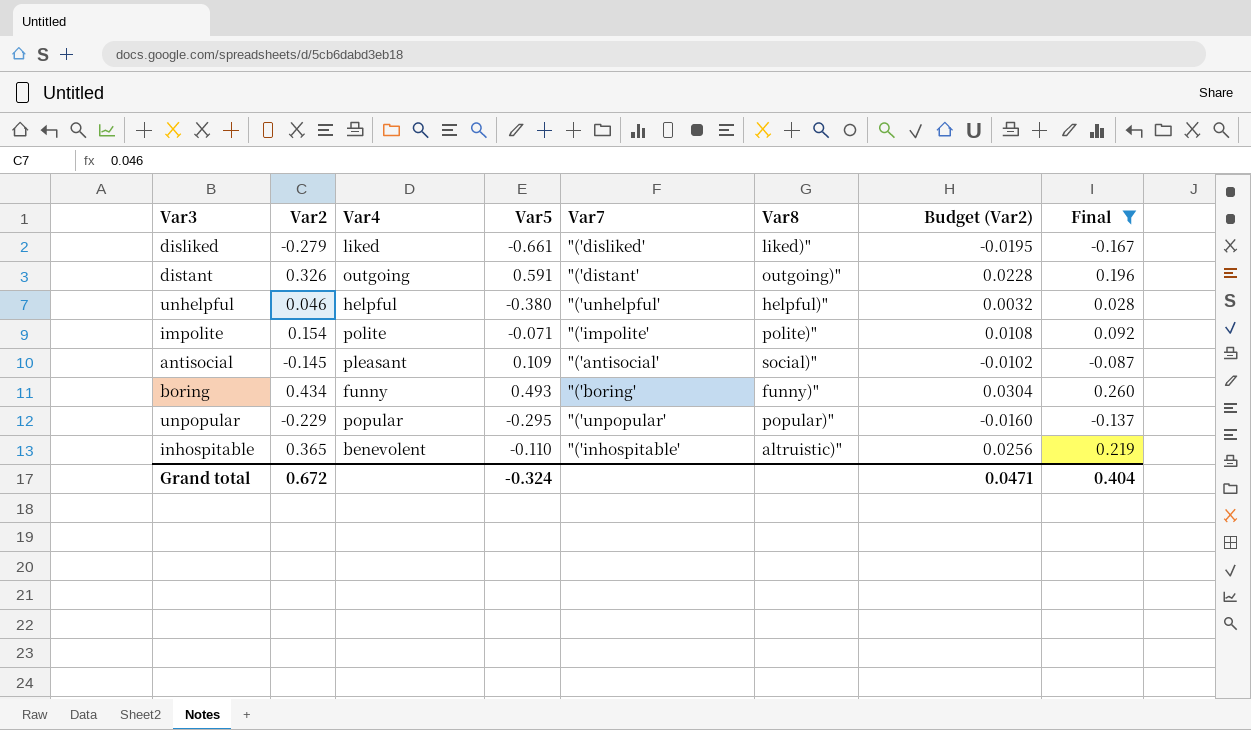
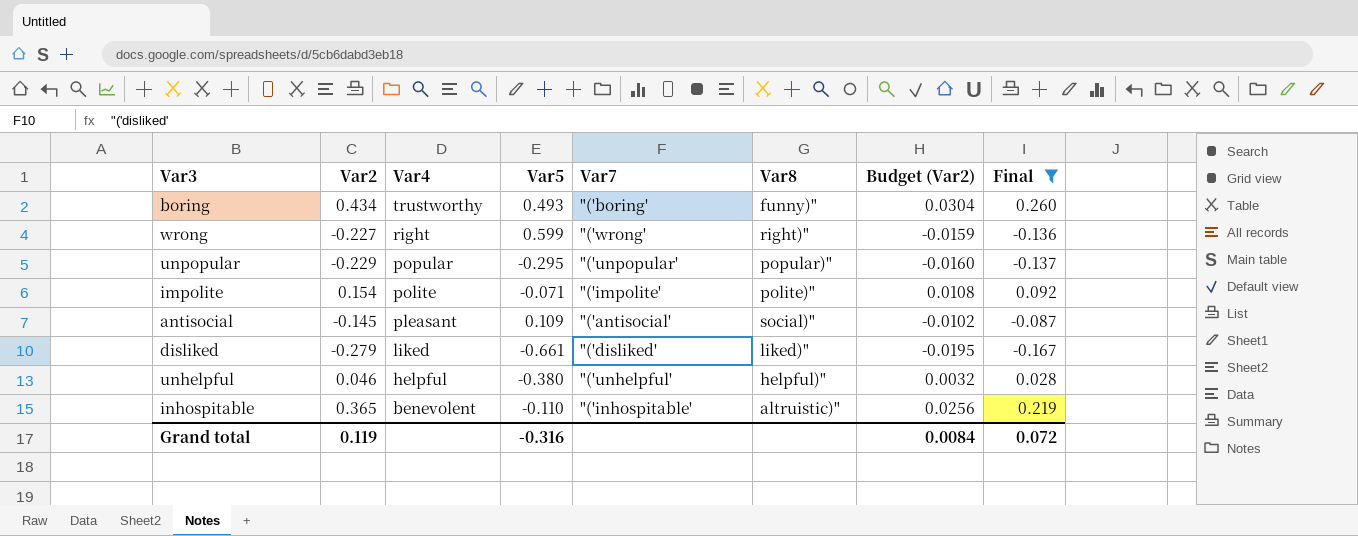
row order: none -> Var4 descending
row distant: 0.326 | outgoing | 0.591 | "('distant' | outgoing)" | 0.0228 | 0.196 -> none
boring | Var4: funny -> trustworthy
row wrong: none -> -0.227 | right | 0.599 | "('wrong' | right)" | -0.0159 | -0.136
Grand total | Var2: 0.672 -> 0.119
Grand total | Var5: -0.324 -> -0.316
Grand total | Budget (Var2): 0.0471 -> 0.0084
Grand total | Final: 0.404 -> 0.072

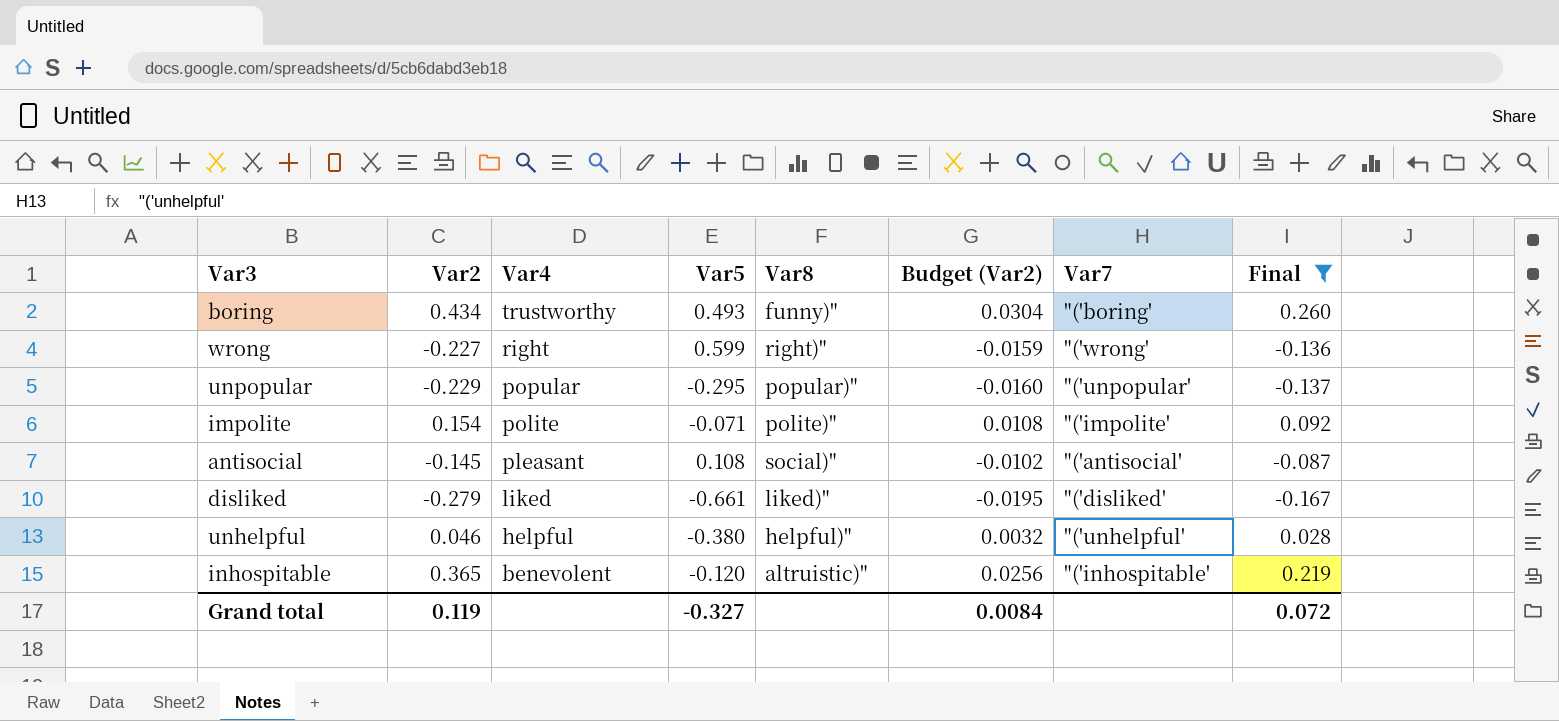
column Var7 | position: 5 -> 7
antisocial | Var5: 0.109 -> 0.108
inhospitable | Var5: -0.110 -> -0.120
Grand total | Var5: -0.316 -> -0.327

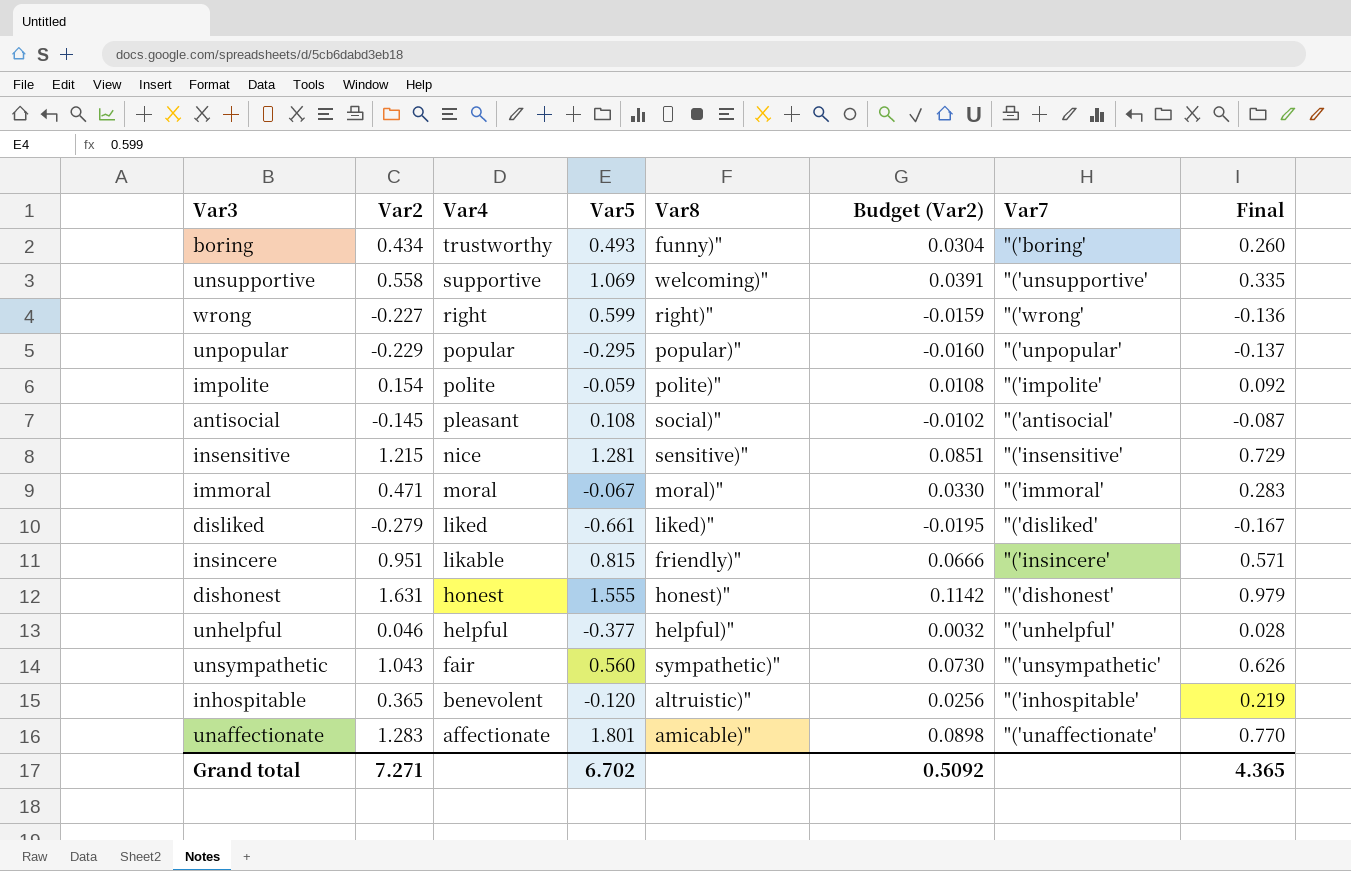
filter: Final <= 0.260 -> none
impolite | Var5: -0.071 -> -0.059
unhelpful | Var5: -0.380 -> -0.377
Grand total | Var2: 0.119 -> 7.271
Grand total | Var5: -0.327 -> 6.702
Grand total | Budget (Var2): 0.0084 -> 0.5092
Grand total | Final: 0.072 -> 4.365

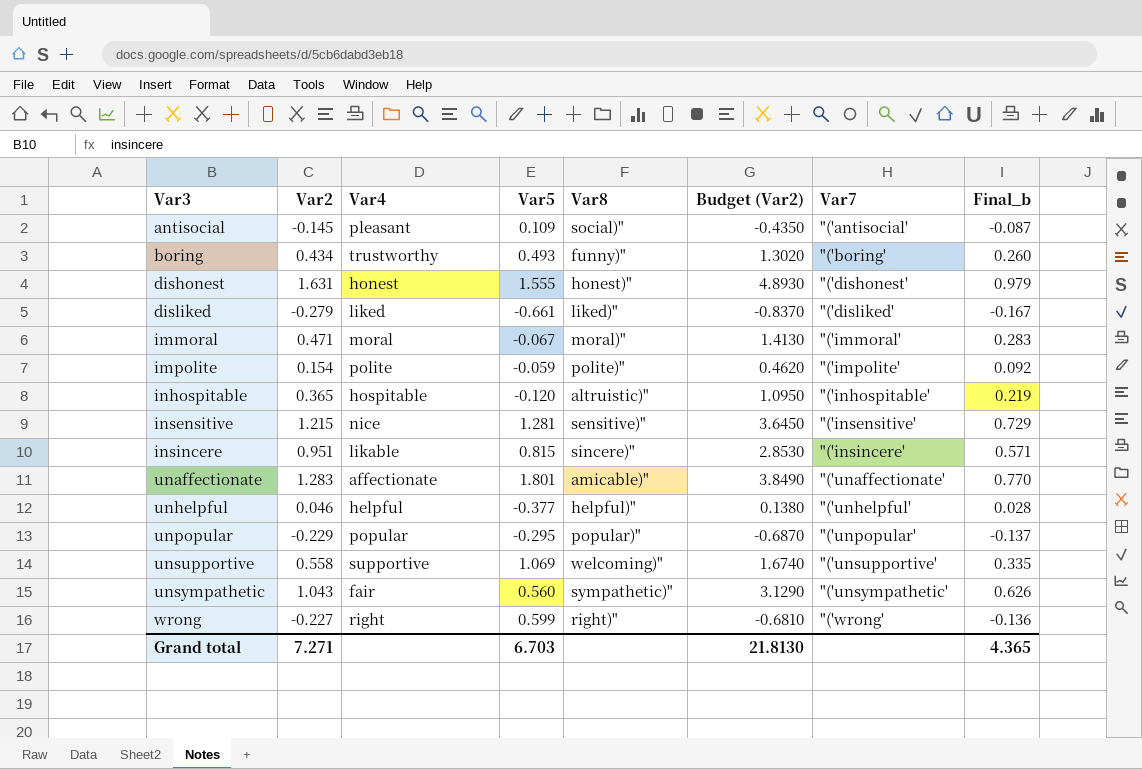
row order: Var4 descending -> Var3 ascending
column Budget (Var2) | formula: [Var2] * 0.07 -> [Var2] * 3
column name: Final -> Final_b
antisocial | Var5: 0.108 -> 0.109
inhospitable | Var4: benevolent -> hospitable
insincere | Var8: friendly)" -> sincere)"
Grand total | Var5: 6.702 -> 6.703
Grand total | Budget (Var2): 0.5092 -> 21.8130

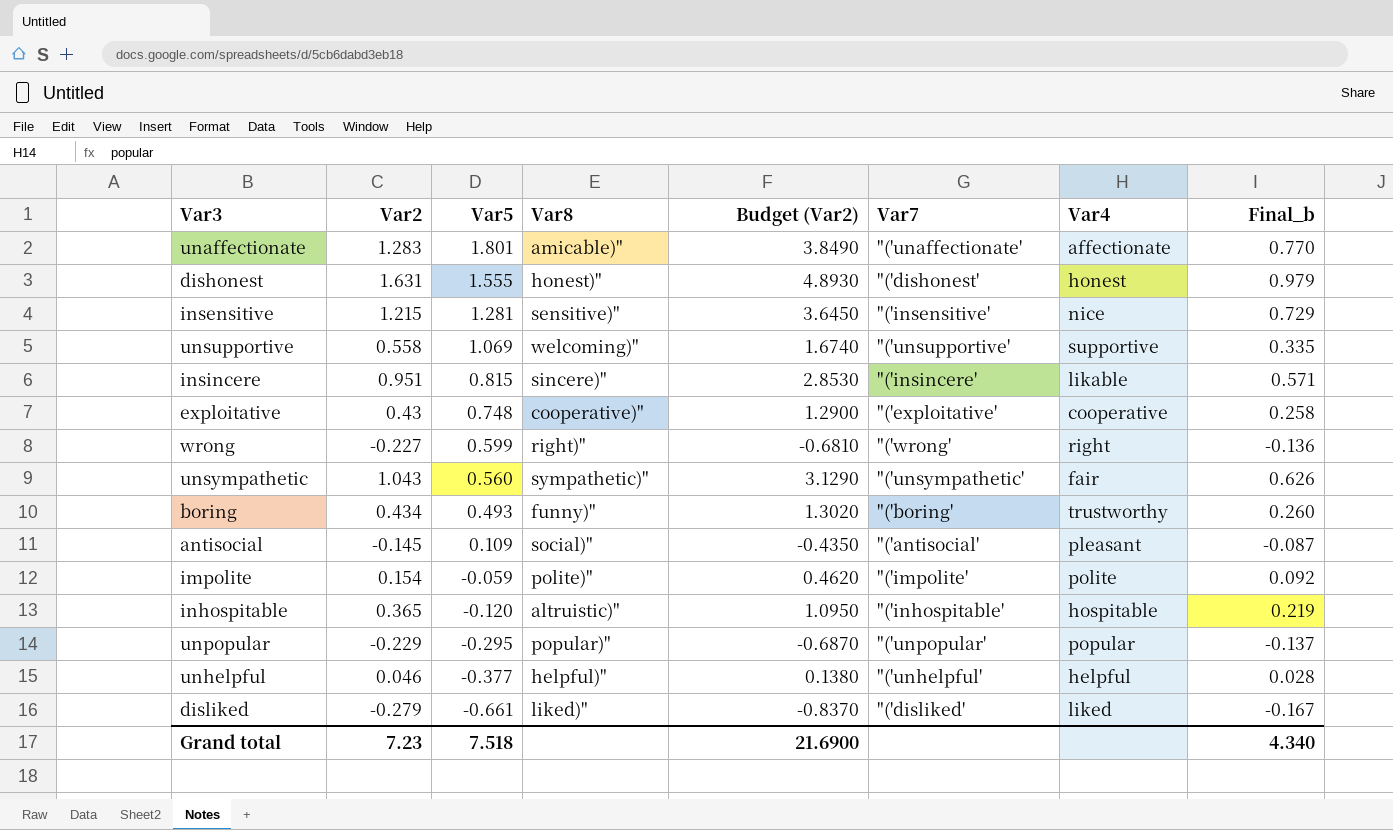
row order: Var3 ascending -> Var5 descending
column Var4 | position: 3 -> 7
row immoral: 0.471 | moral | -0.067 | moral)" | 1.4130 | "('immoral' | 0.283 -> none
row exploitative: none -> 0.43 | 0.748 | cooperative)" | 1.2900 | "('exploitative' | cooperative | 0.258
Grand total | Var2: 7.271 -> 7.23
Grand total | Var5: 6.703 -> 7.518
Grand total | Budget (Var2): 21.8130 -> 21.6900
Grand total | Final_b: 4.365 -> 4.340

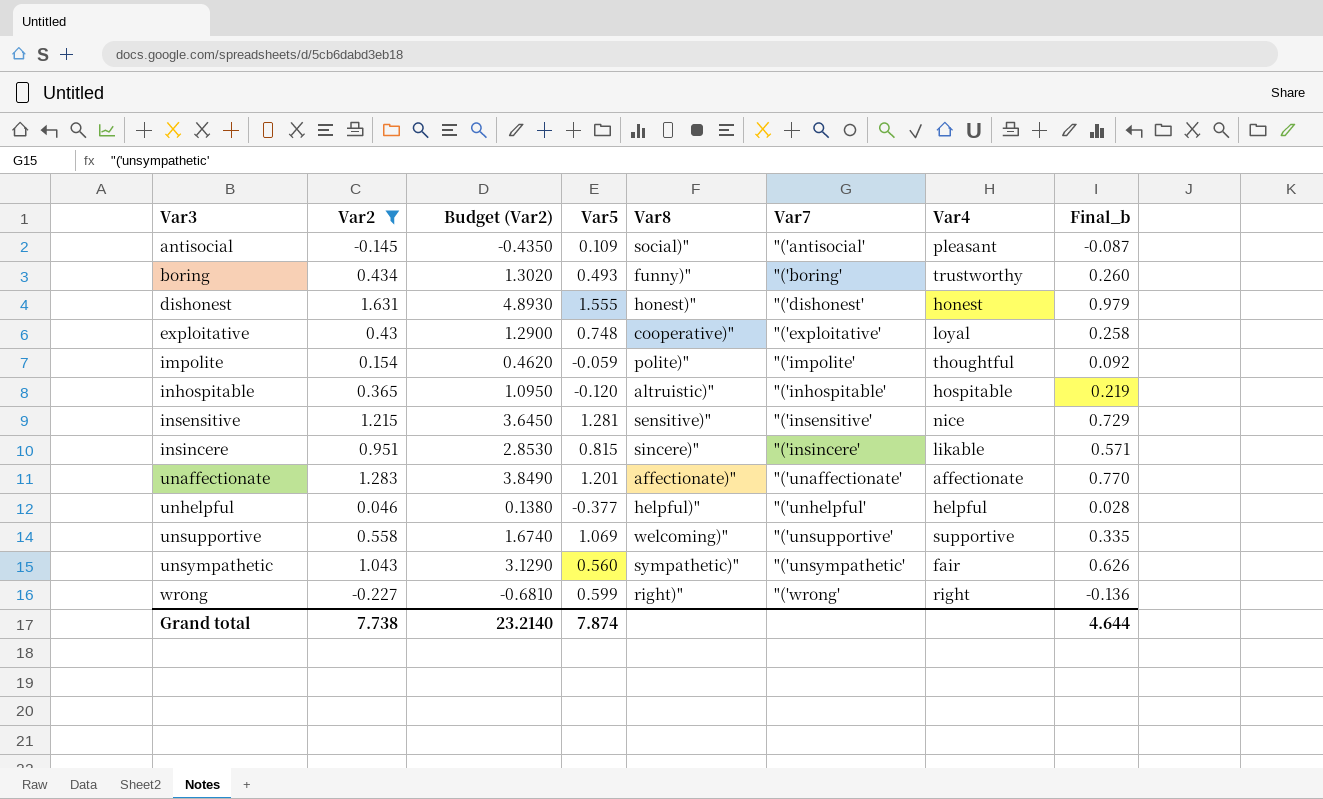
filter: none -> Var2 >= -0.227
row order: Var5 descending -> Var3 ascending
column Budget (Var2) | position: 5 -> 3
exploitative | Var4: cooperative -> loyal
impolite | Var4: polite -> thoughtful
unaffectionate | Var5: 1.801 -> 1.201
unaffectionate | Var8: amicable)" -> affectionate)"
Grand total | Var2: 7.23 -> 7.738
Grand total | Budget (Var2): 21.6900 -> 23.2140
Grand total | Var5: 7.518 -> 7.874
Grand total | Final_b: 4.340 -> 4.644

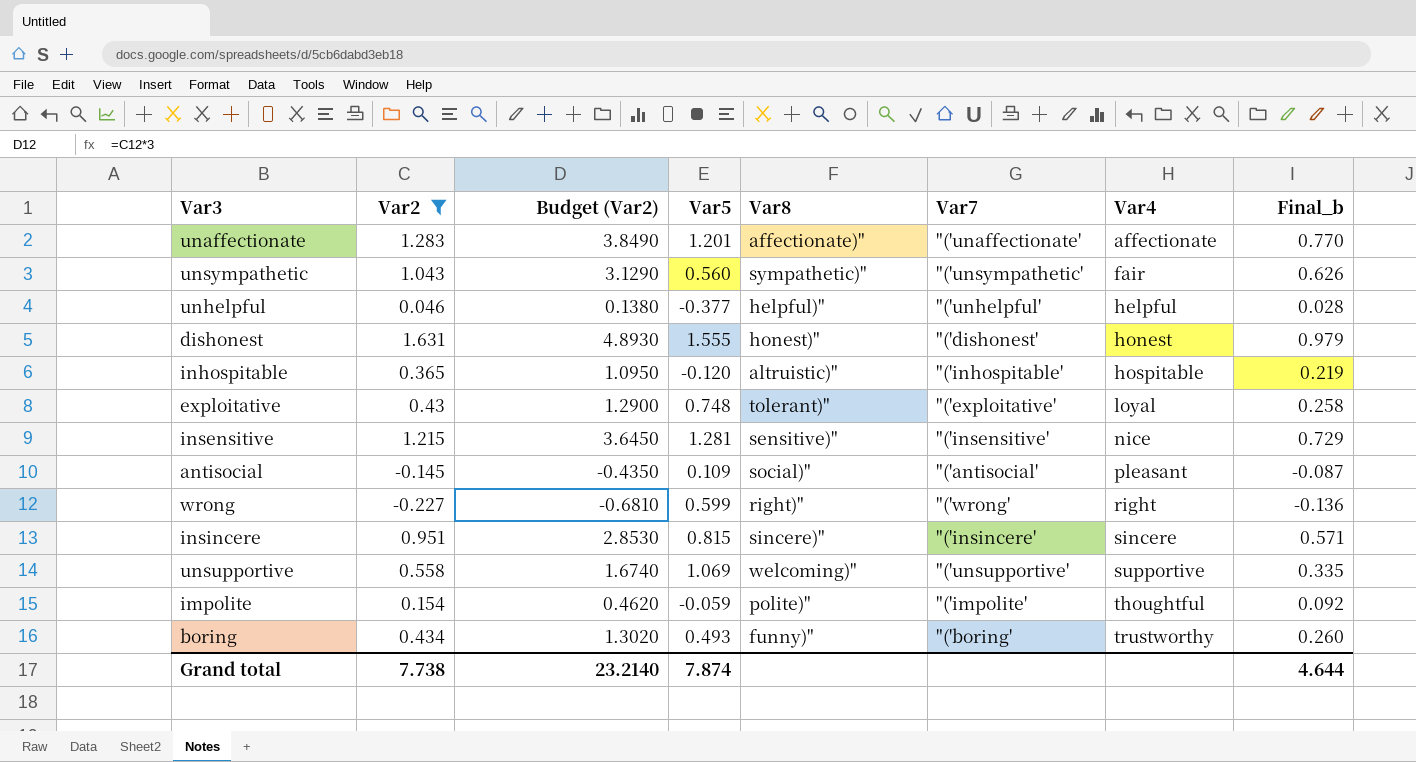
row order: Var3 ascending -> Var4 ascending
exploitative | Var8: cooperative)" -> tolerant)"
insincere | Var4: likable -> sincere

